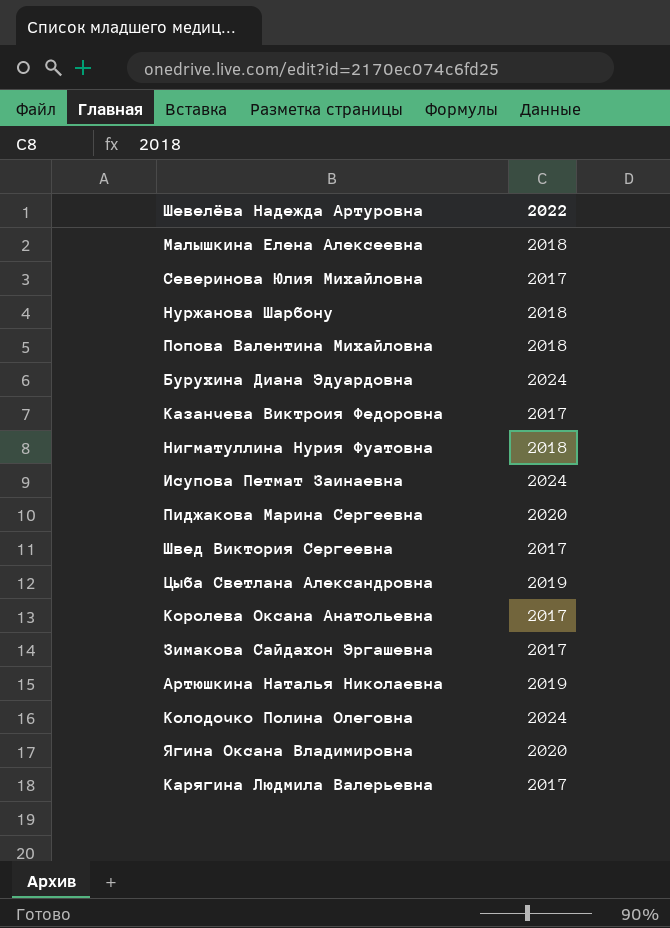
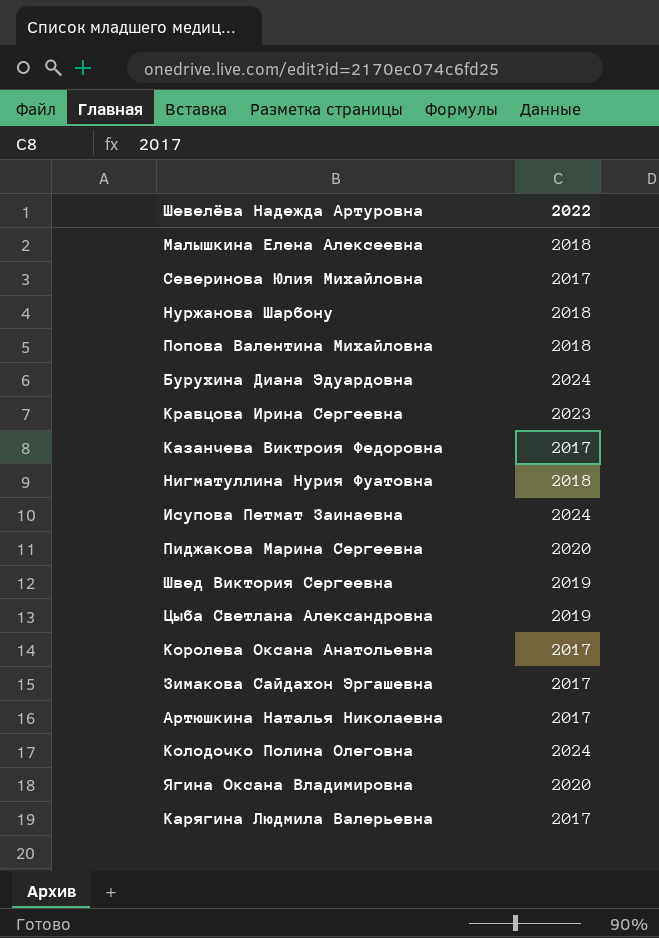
row Кравцова Ирина Сергеевна: none -> 2023
Швед Виктория Сергеевна | 2022: 2017 -> 2019
Артюшкина Наталья Николаевна | 2022: 2019 -> 2017

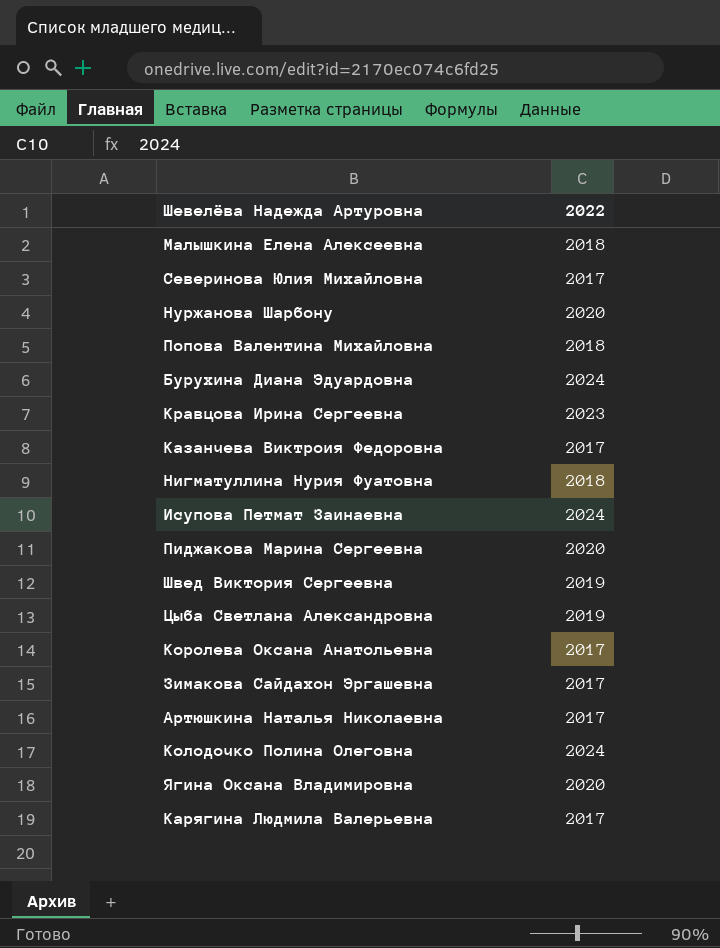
Нуржанова Шарбону | 2022: 2018 -> 2020

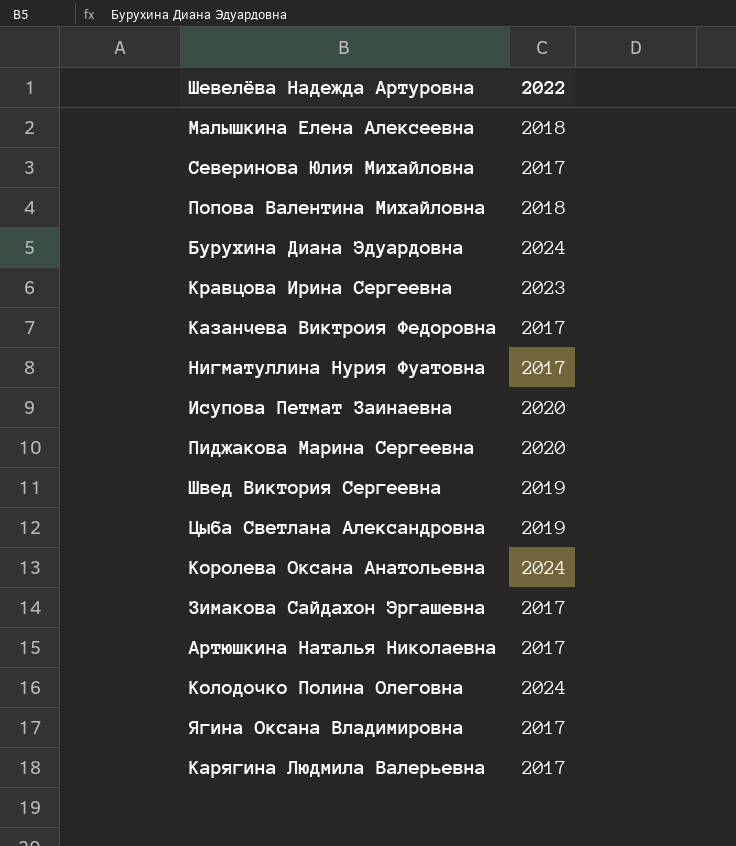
row Нуржанова Шарбону: 2020 -> none
Нигматуллина Нурия Фуатовна | 2022: 2018 -> 2017
Исупова Петмат Заинаевна | 2022: 2024 -> 2020
Королева Оксана Анатольевна | 2022: 2017 -> 2024
Ягина Оксана Владимировна | 2022: 2020 -> 2017

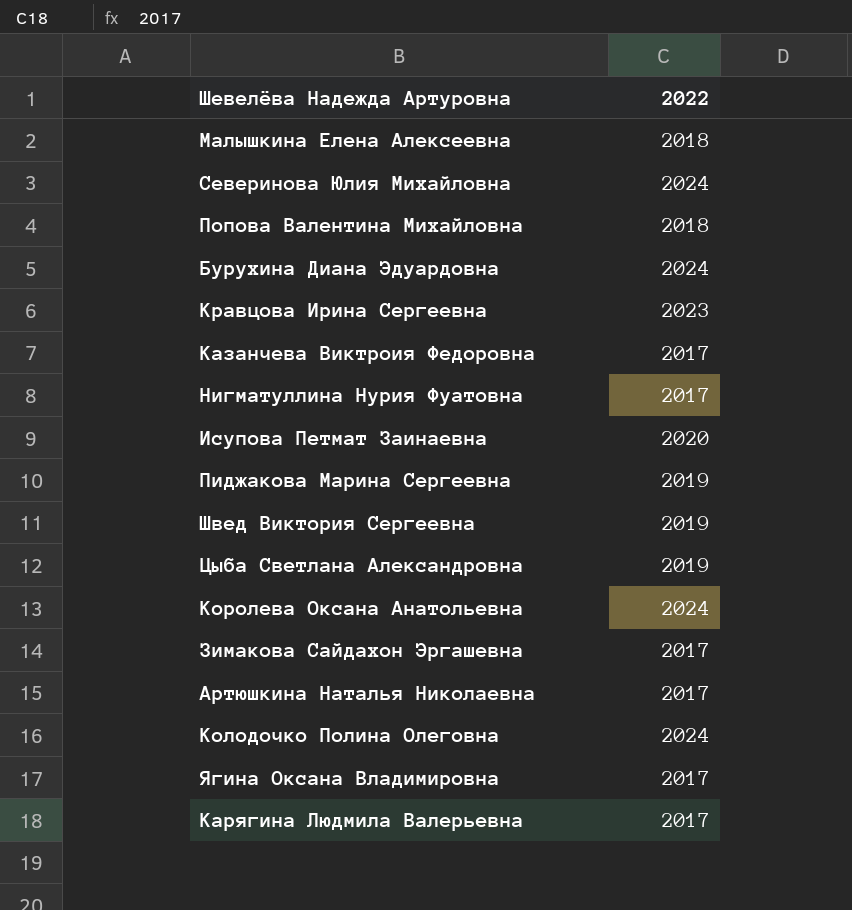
Северинова Юлия Михайловна | 2022: 2017 -> 2024
Пиджакова Марина Сергеевна | 2022: 2020 -> 2019

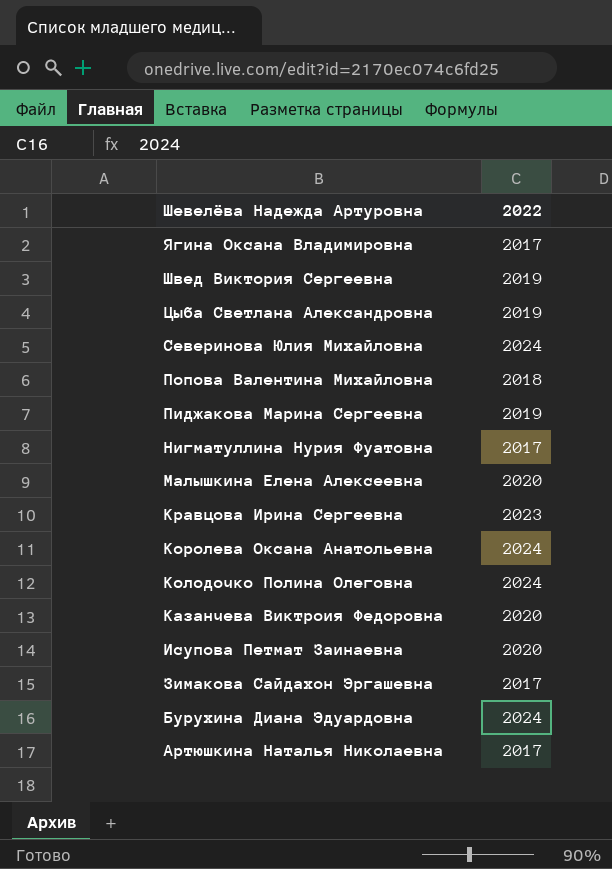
row order: none -> Шевелёва Надежда Артуровна descending
row Карягина Людмила Валерьевна: 2017 -> none
Малышкина Елена Алексеевна | 2022: 2018 -> 2020
Казанчева Виктроия Федоровна | 2022: 2017 -> 2020

